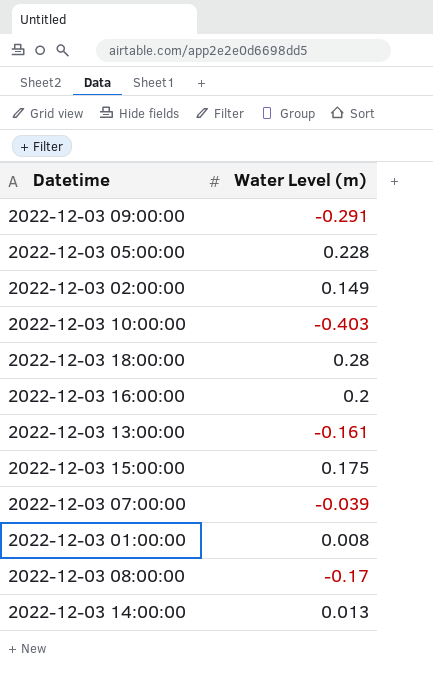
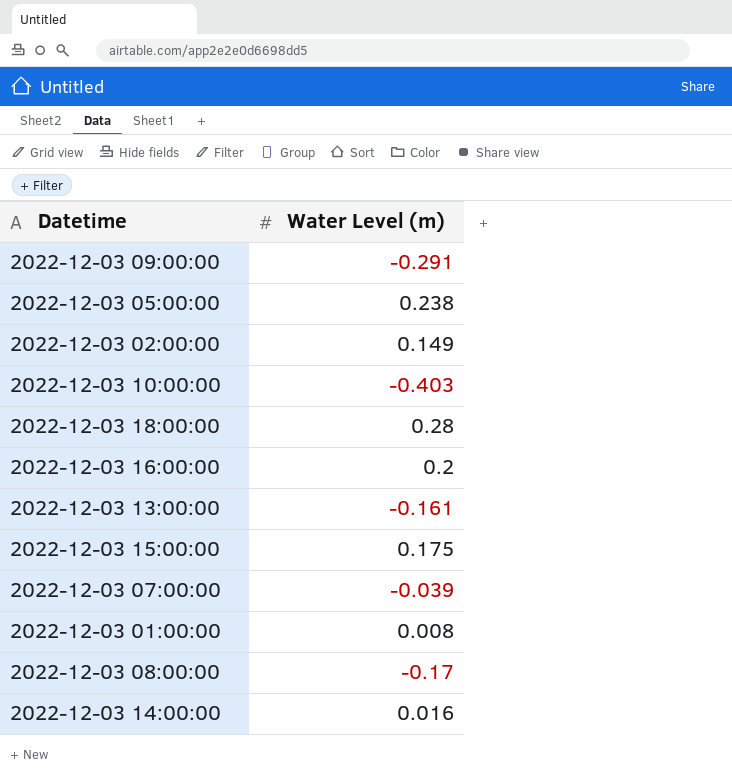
2022-12-03 05:00:00 | Water Level (m): 0.228 -> 0.238
2022-12-03 14:00:00 | Water Level (m): 0.013 -> 0.016

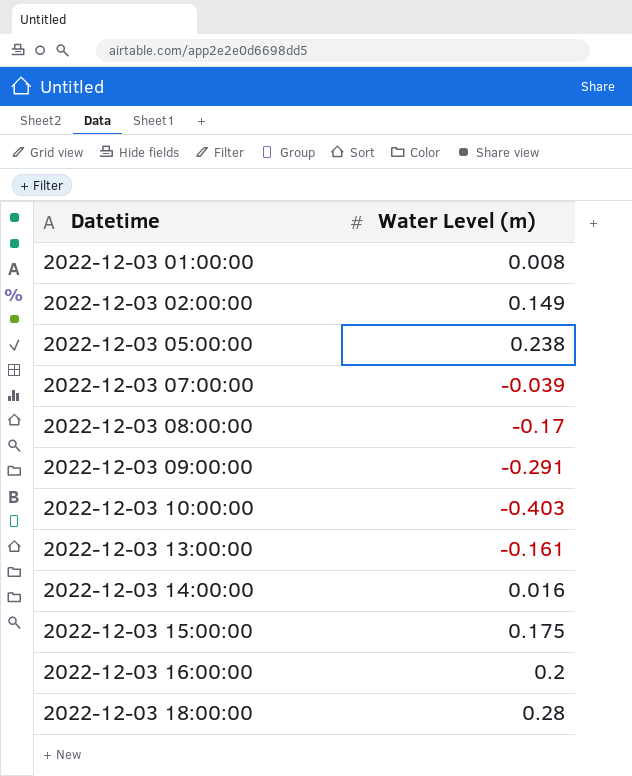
row order: none -> Datetime ascending

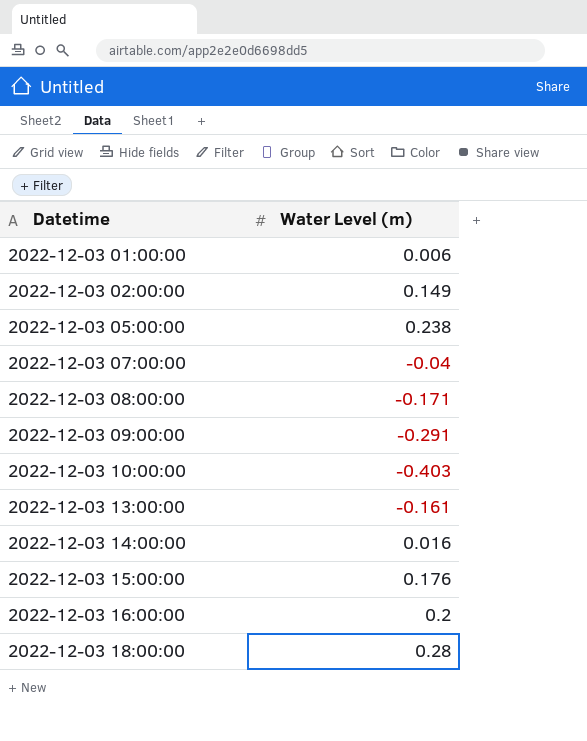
2022-12-03 01:00:00 | Water Level (m): 0.008 -> 0.006
2022-12-03 07:00:00 | Water Level (m): -0.039 -> -0.04
2022-12-03 08:00:00 | Water Level (m): -0.17 -> -0.171
2022-12-03 15:00:00 | Water Level (m): 0.175 -> 0.176

